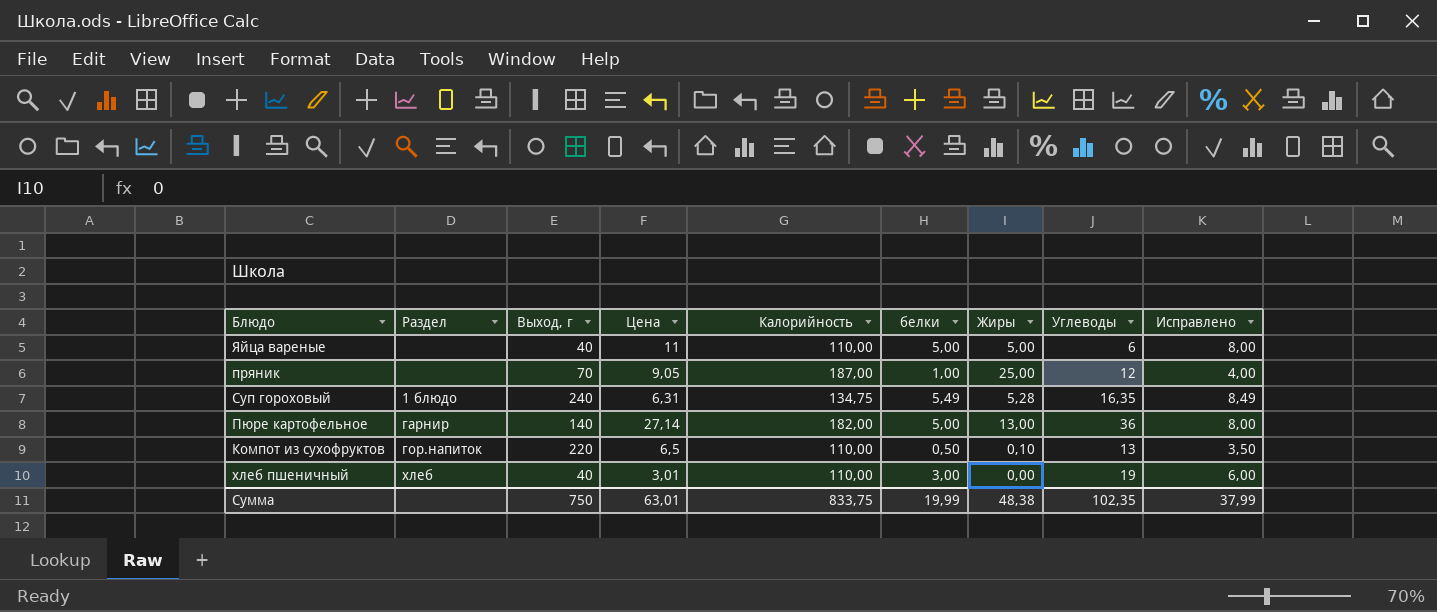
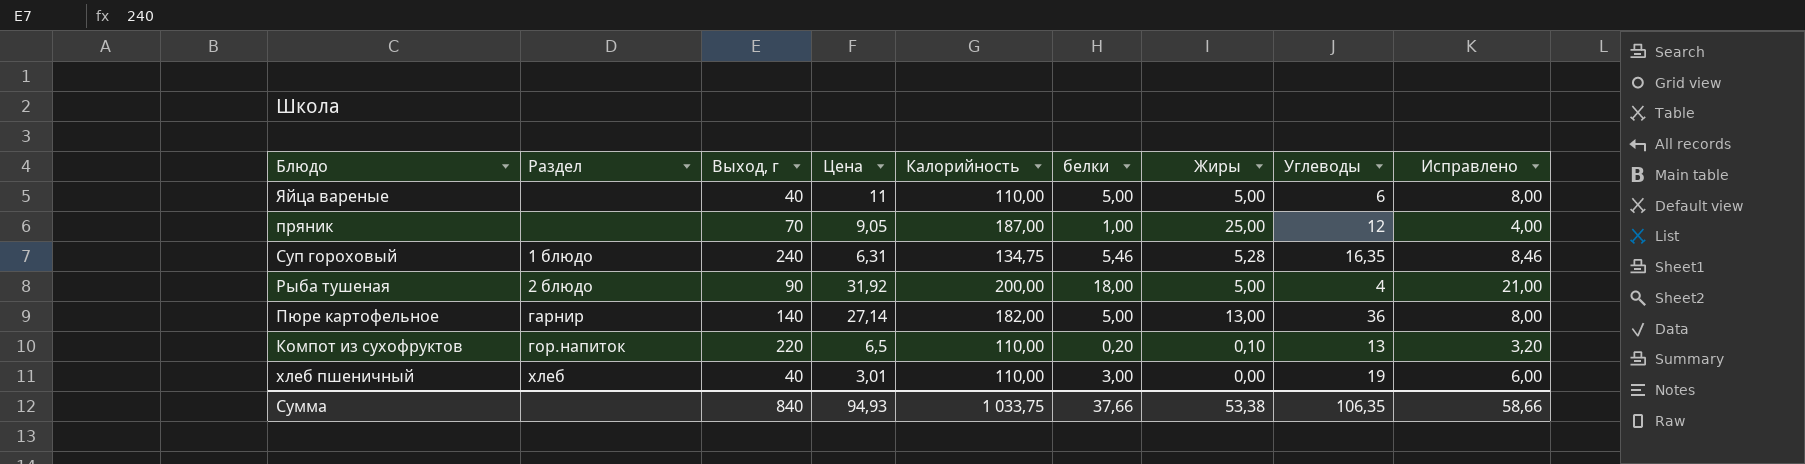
Суп гороховый | белки: 5,49 -> 5,46
Суп гороховый | Исправлено: 8,49 -> 8,46
row Рыба тушеная: none -> 2 блюдо | 90 | 31,92 | 200,00 | 18,00 | 5,00 | 4 | 21,00
Компот из сухофруктов | белки: 0,50 -> 0,20
Компот из сухофруктов | Исправлено: 3,50 -> 3,20
Сумма | Выход, г: 750 -> 840
Сумма | Цена: 63,01 -> 94,93
Сумма | Калорийность: 833,75 -> 1 033,75
Сумма | белки: 19,99 -> 37,66
Сумма | Жиры: 48,38 -> 53,38
Сумма | Углеводы: 102,35 -> 106,35
Сумма | Исправлено: 37,99 -> 58,66

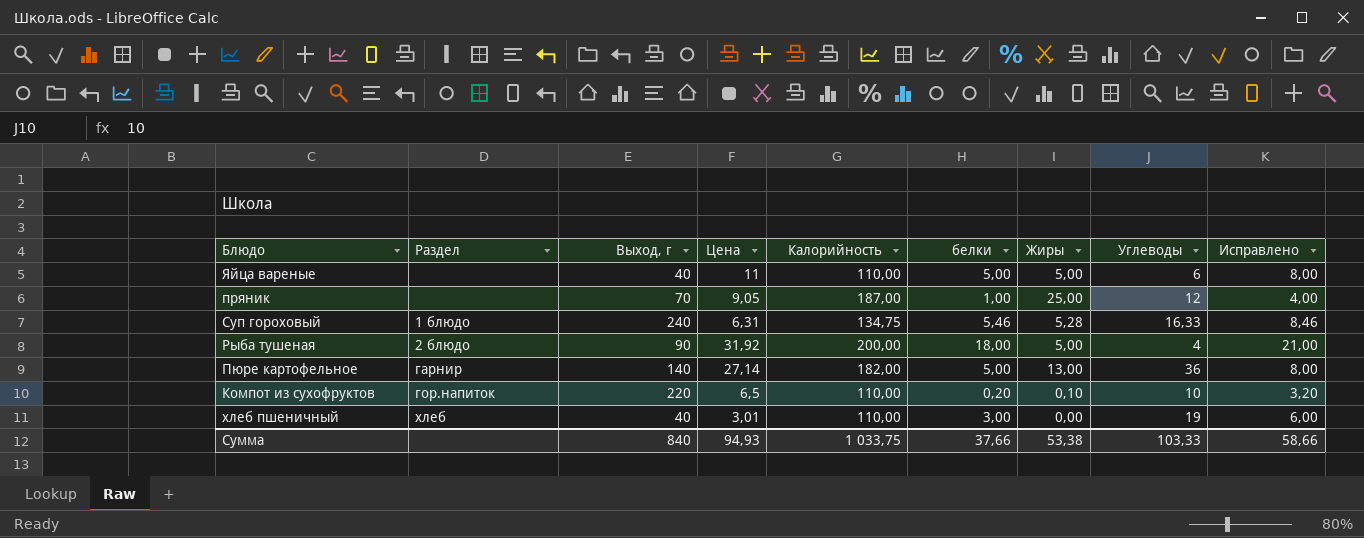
Суп гороховый | Углеводы: 16,35 -> 16,33
Компот из сухофруктов | Углеводы: 13 -> 10
Сумма | Углеводы: 106,35 -> 103,33

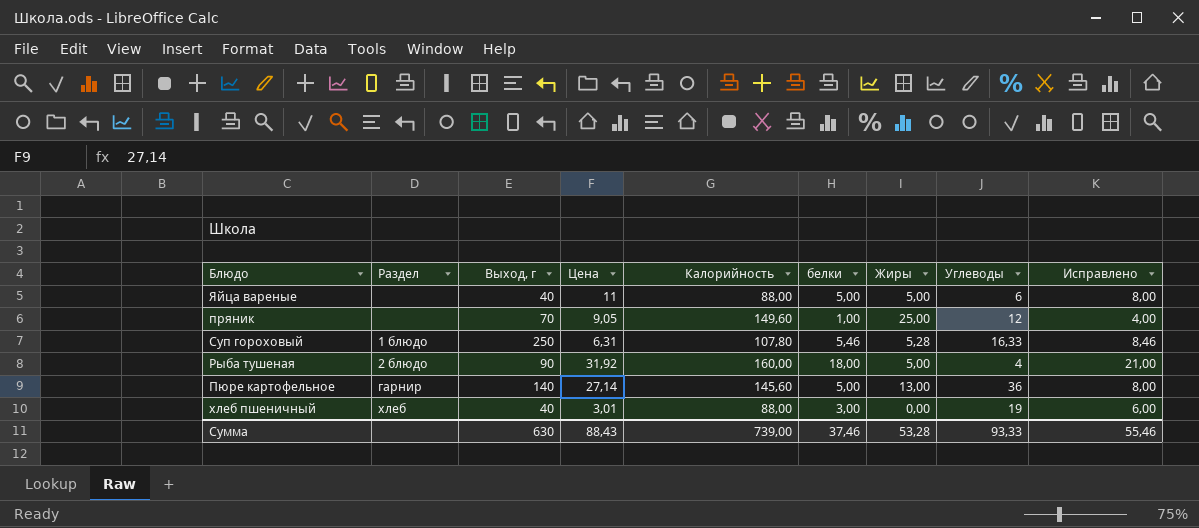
row Компот из сухофруктов: гор.напиток | 220 | 6,5 | 110,00 | 0,20 | 0,10 | 10 | 3,20 -> none
Яйца вареные | Калорийность: 110,00 -> 88,00
пряник | Калорийность: 187,00 -> 149,60
Суп гороховый | Выход, г: 240 -> 250
Суп гороховый | Калорийность: 134,75 -> 107,80
Рыба тушеная | Калорийность: 200,00 -> 160,00
Пюре картофельное | Калорийность: 182,00 -> 145,60
хлеб пшеничный | Калорийность: 110,00 -> 88,00
Сумма | Выход, г: 840 -> 630
Сумма | Цена: 94,93 -> 88,43
Сумма | Калорийность: 1 033,75 -> 739,00
Сумма | белки: 37,66 -> 37,46
Сумма | Жиры: 53,38 -> 53,28
Сумма | Углеводы: 103,33 -> 93,33
Сумма | Исправлено: 58,66 -> 55,46

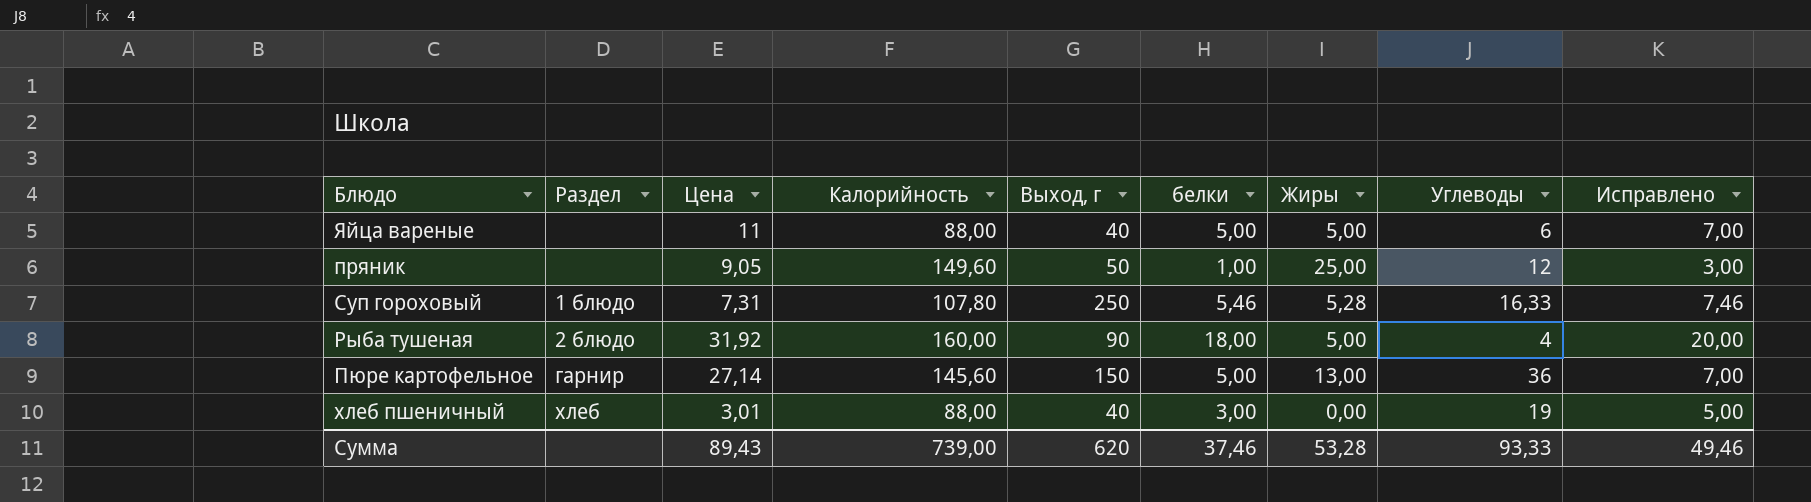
column Выход, г | position: 3 -> 5
column Исправлено | formula: [белки] + 3 -> [белки] + 2
пряник | Выход, г: 70 -> 50
Суп гороховый | Цена: 6,31 -> 7,31
Пюре картофельное | Выход, г: 140 -> 150
Сумма | Цена: 88,43 -> 89,43
Сумма | Выход, г: 630 -> 620
Сумма | Исправлено: 55,46 -> 49,46

